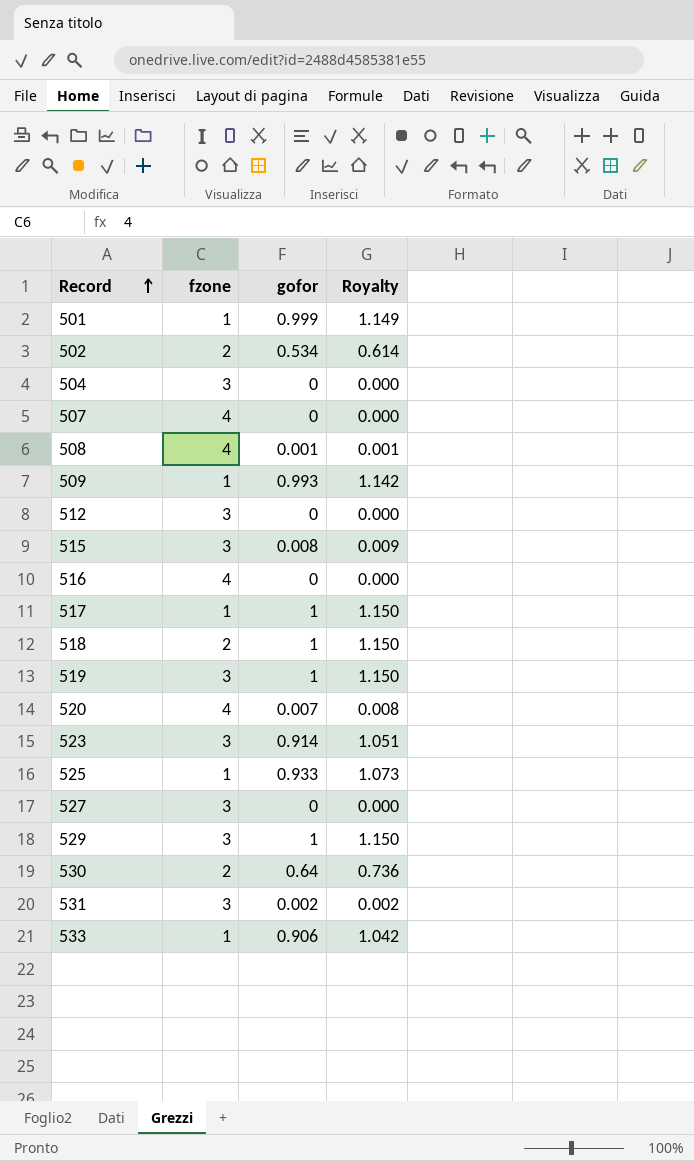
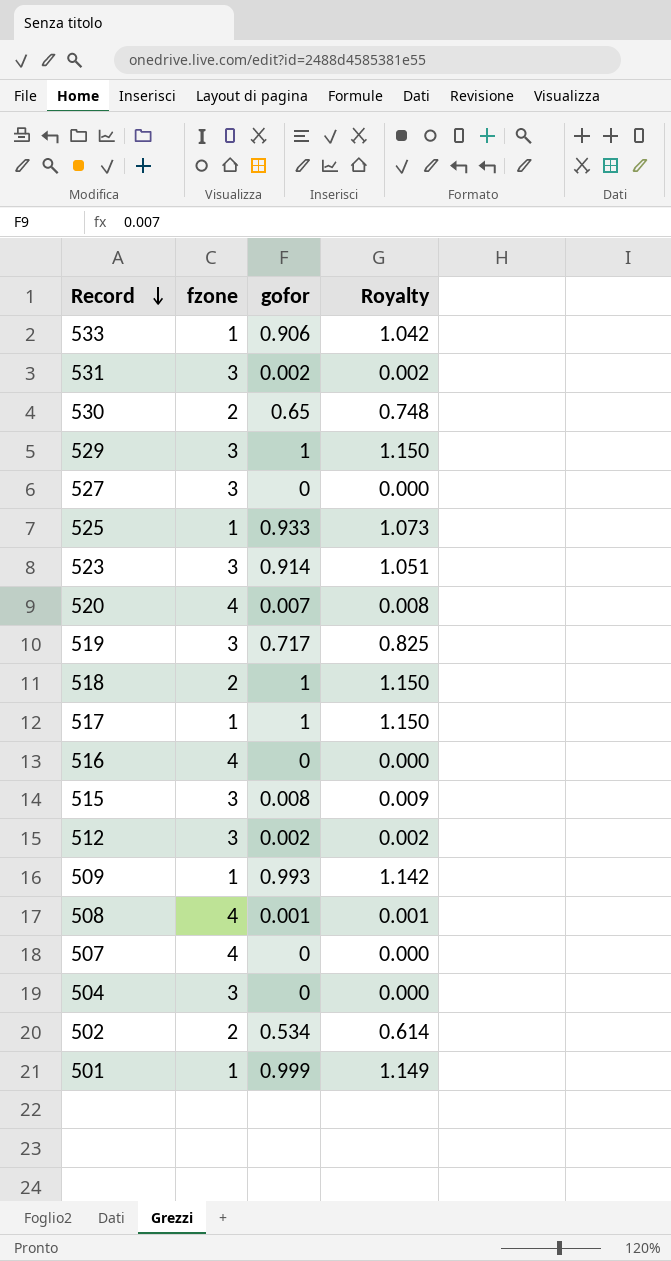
row order: Record ascending -> Record descending
530 | gofor: 0.64 -> 0.65
530 | Royalty: 0.736 -> 0.748
519 | gofor: 1 -> 0.717
519 | Royalty: 1.150 -> 0.825
512 | gofor: 0 -> 0.002
512 | Royalty: 0.000 -> 0.002

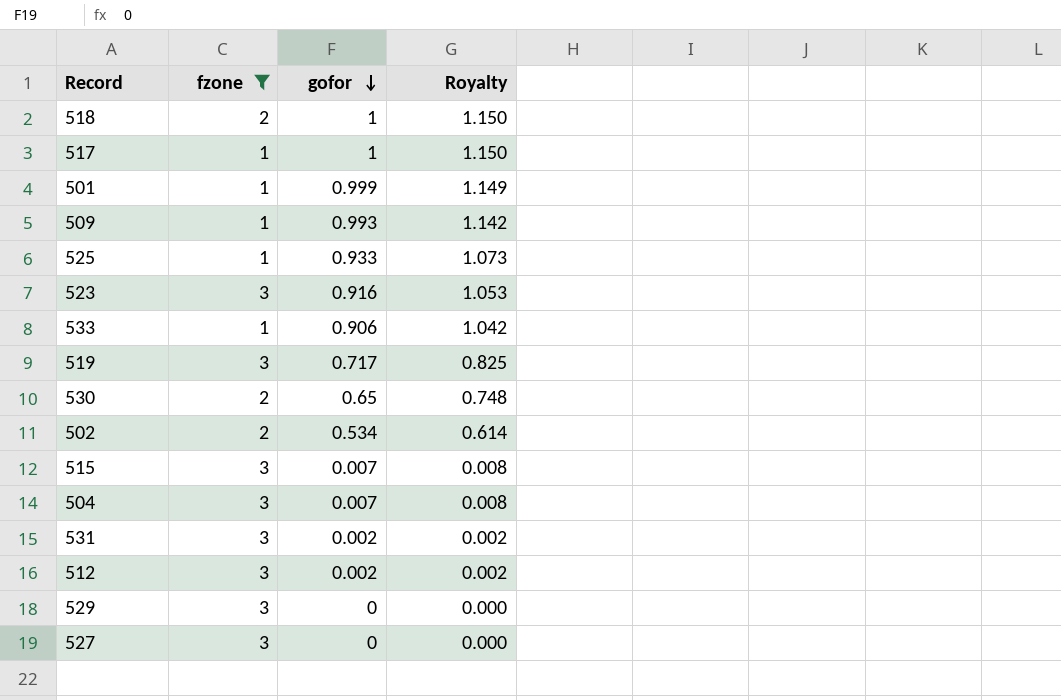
filter: none -> fzone != 4
row order: Record descending -> gofor descending
523 | gofor: 0.914 -> 0.916
523 | Royalty: 1.051 -> 1.053
515 | gofor: 0.008 -> 0.007
515 | Royalty: 0.009 -> 0.008
504 | gofor: 0 -> 0.007
504 | Royalty: 0.000 -> 0.008
529 | gofor: 1 -> 0
529 | Royalty: 1.150 -> 0.000

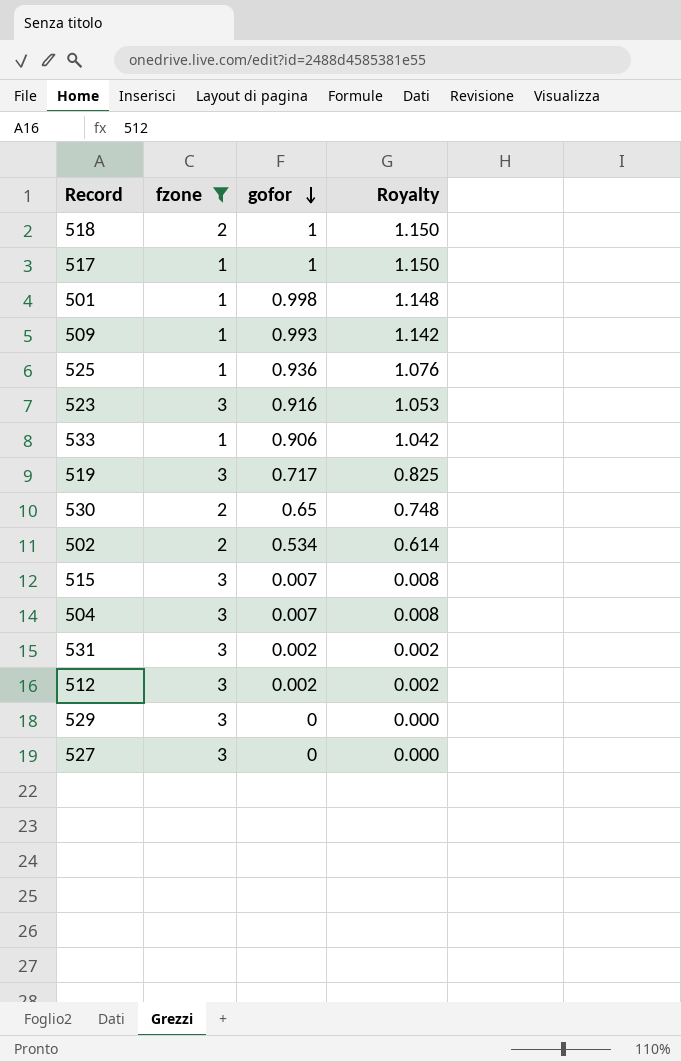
501 | gofor: 0.999 -> 0.998
501 | Royalty: 1.149 -> 1.148
525 | gofor: 0.933 -> 0.936
525 | Royalty: 1.073 -> 1.076

